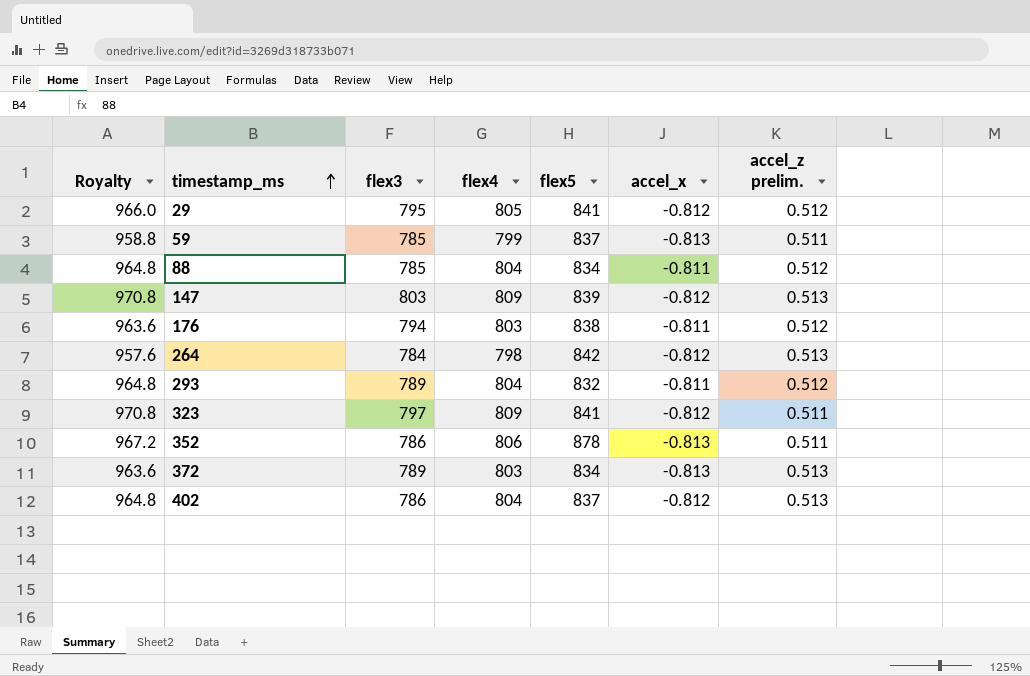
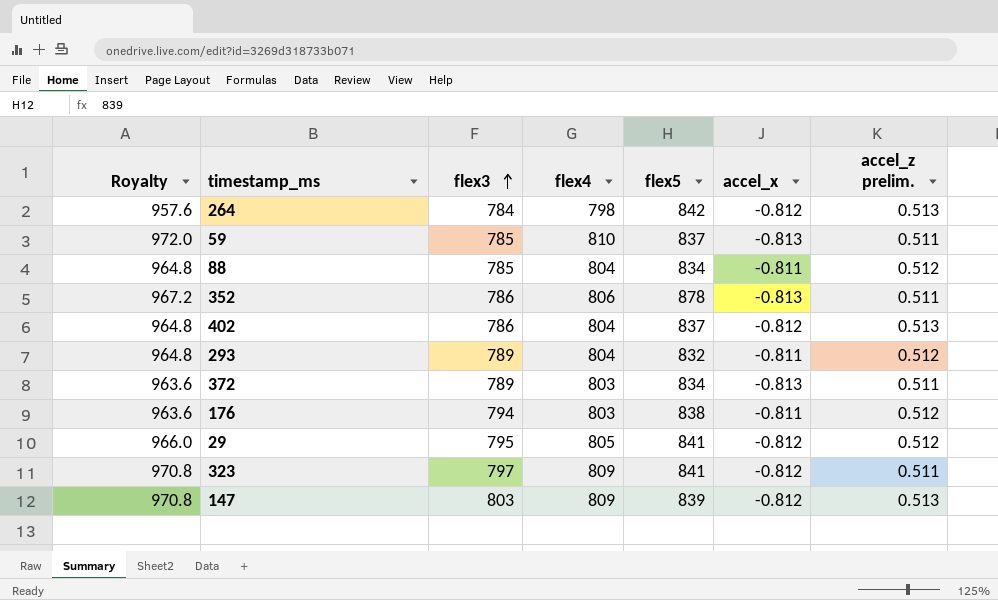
row order: timestamp_ms ascending -> flex3 ascending
59 | Royalty: 958.8 -> 972.0
59 | flex4: 799 -> 810
372 | accel_z prelim.: 0.513 -> 0.511

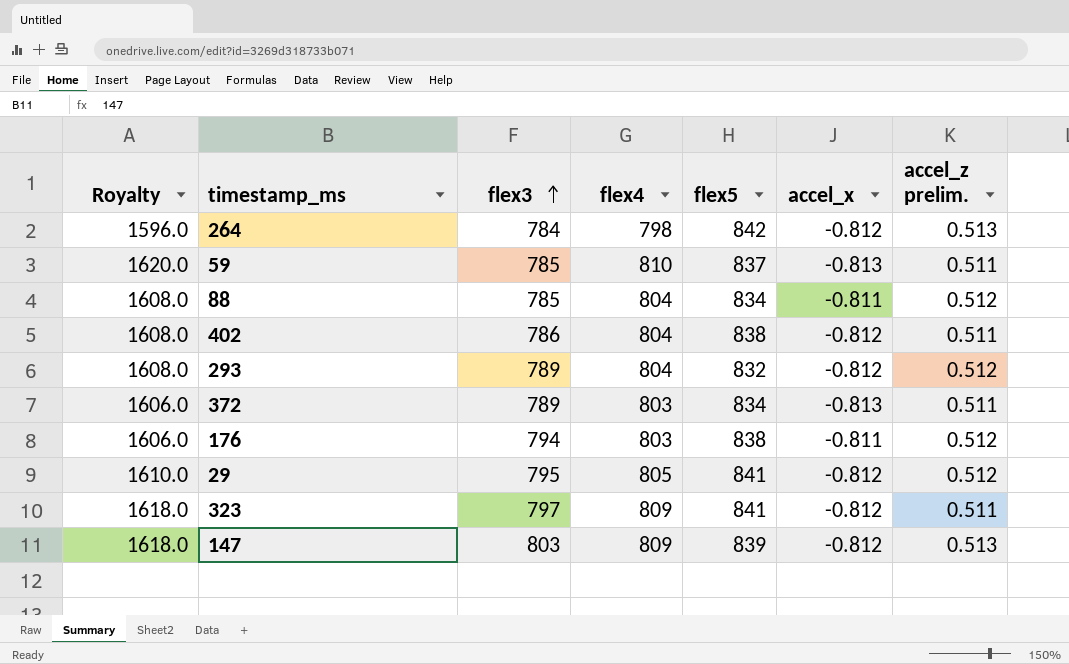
column Royalty | formula: [flex4] * 1.2 -> [flex4] * 2
row 352: 967.2 | 786 | 806 | 878 | -0.813 | 0.511 -> none
402 | flex5: 837 -> 838
402 | accel_z prelim.: 0.513 -> 0.511
293 | accel_x: -0.811 -> -0.812

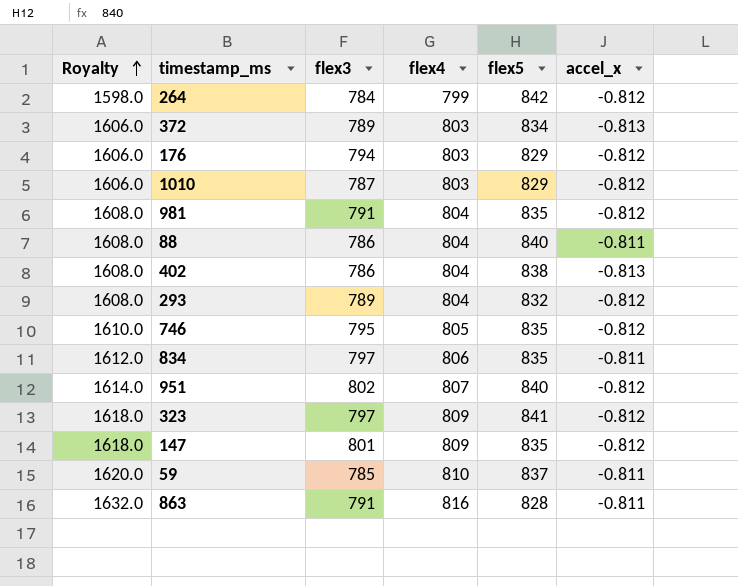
row order: flex3 ascending -> Royalty ascending
column accel_z prelim. | position: 7 -> none
row 29: 1610.0 | 795 | 805 | 841 | -0.812 | 0.512 -> none
264 | Royalty: 1596.0 -> 1598.0
264 | flex4: 798 -> 799
176 | flex5: 838 -> 829
176 | accel_x: -0.811 -> -0.812
row 1010: none -> 1606.0 | 787 | 803 | 829 | -0.812
row 981: none -> 1608.0 | 791 | 804 | 835 | -0.812
88 | flex3: 785 -> 786
88 | flex5: 834 -> 840
402 | accel_x: -0.812 -> -0.813
row 746: none -> 1610.0 | 795 | 805 | 835 | -0.812
row 834: none -> 1612.0 | 797 | 806 | 835 | -0.811
row 951: none -> 1614.0 | 802 | 807 | 840 | -0.812
147 | flex3: 803 -> 801
147 | flex5: 839 -> 835
59 | accel_x: -0.813 -> -0.811
row 863: none -> 1632.0 | 791 | 816 | 828 | -0.811

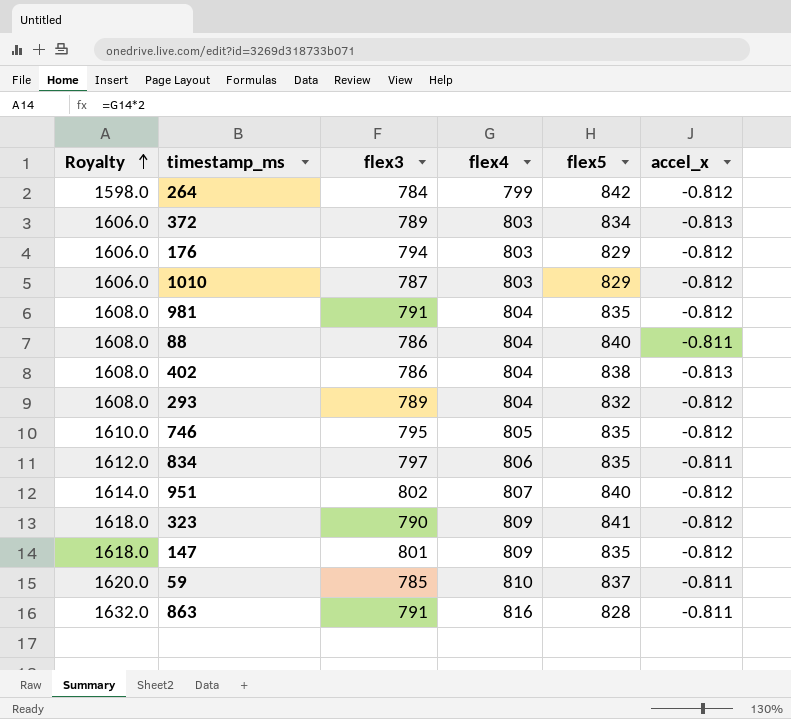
323 | flex3: 797 -> 790

